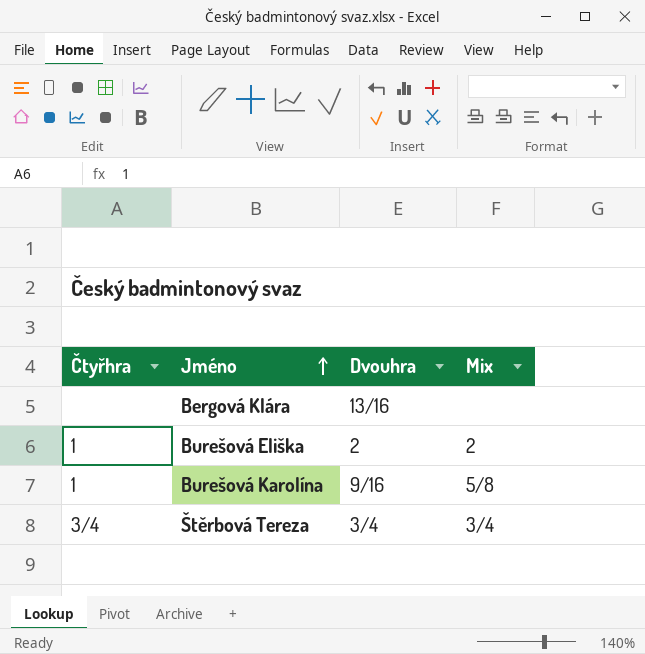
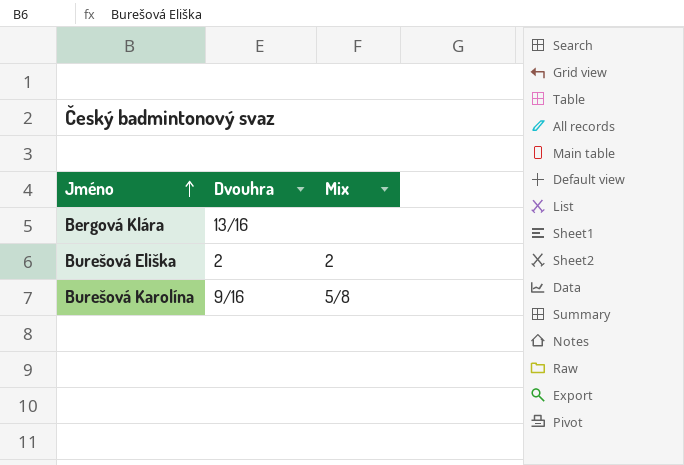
column Čtyřhra | position: 1 -> none
row Štěrbová Tereza: 3/4 | 3/4 | 3/4 -> none

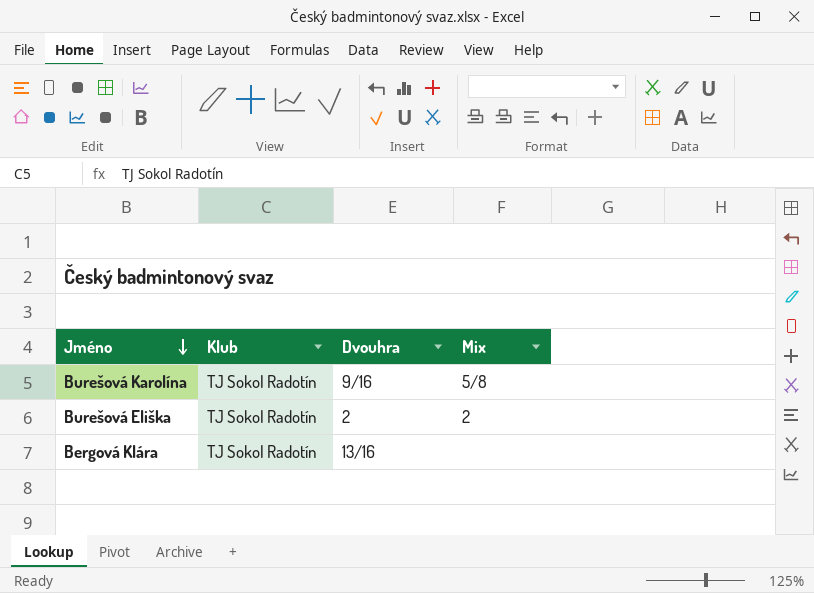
row order: Jméno ascending -> Jméno descending
column Klub | position: none -> 2

